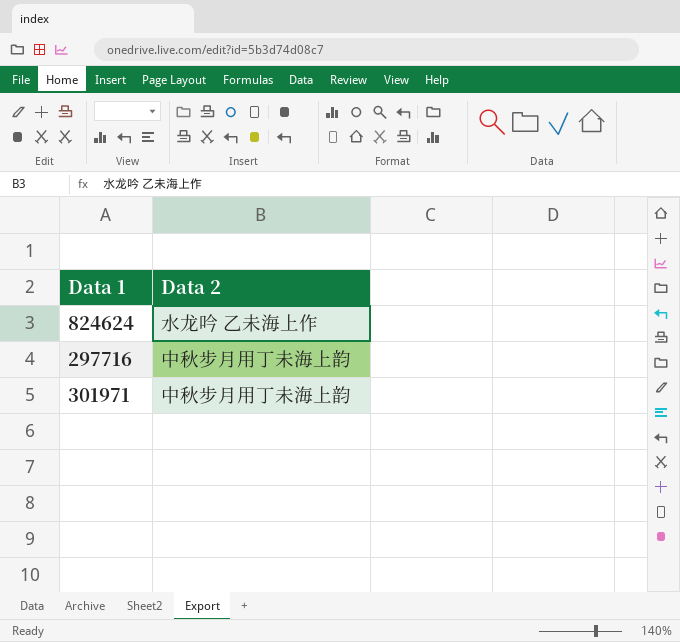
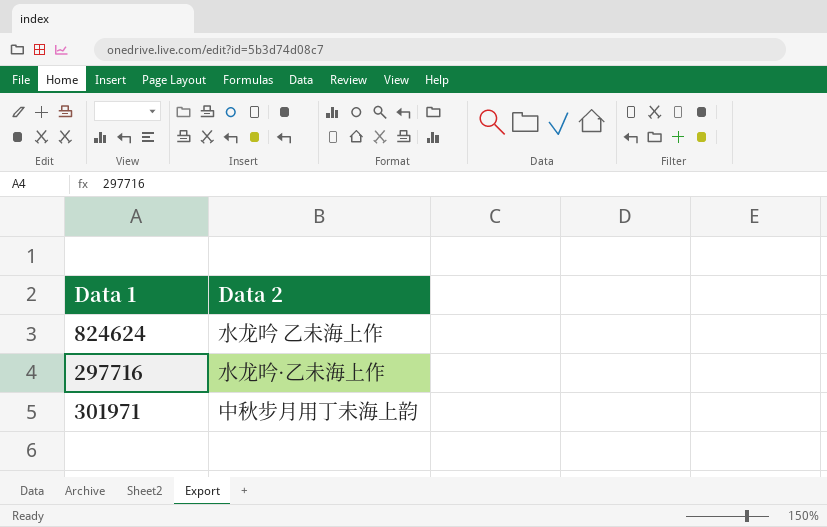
297716 | Data 2: 中秋步月用丁未海上韵 -> 水龙吟·乙未海上作

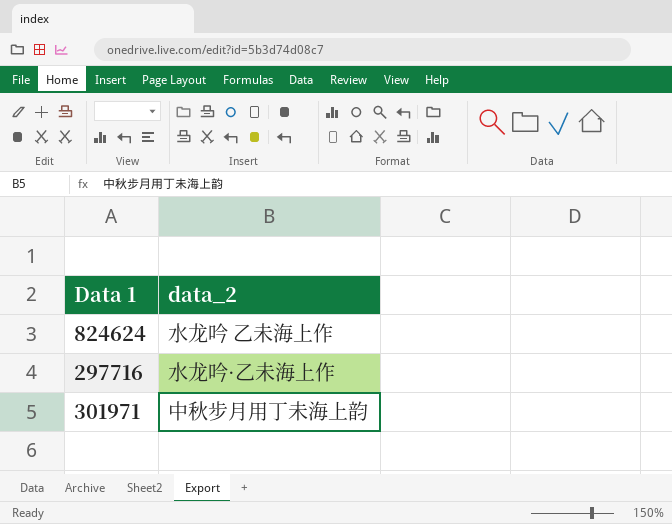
column name: Data 2 -> data_2

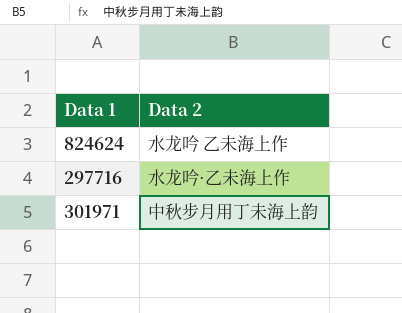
column name: data_2 -> Data 2

